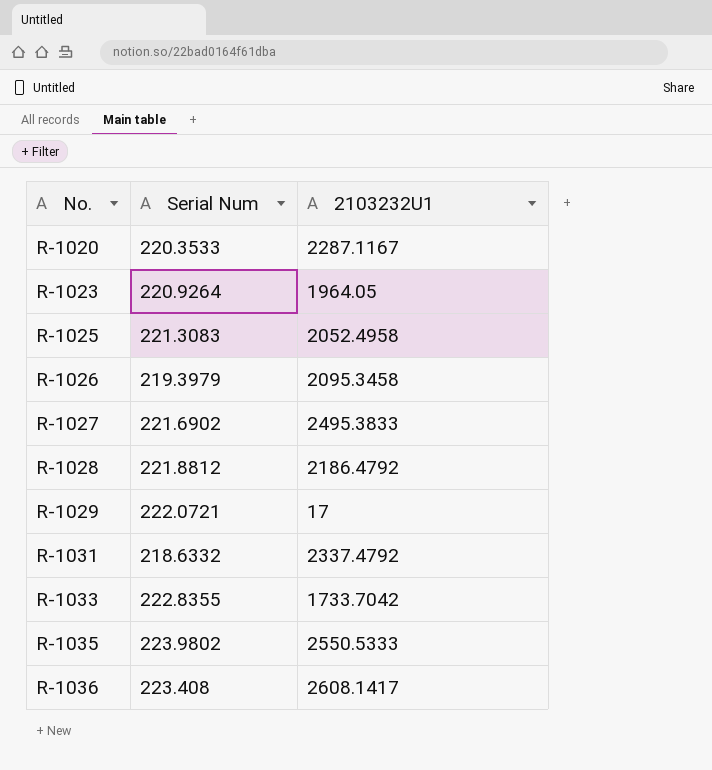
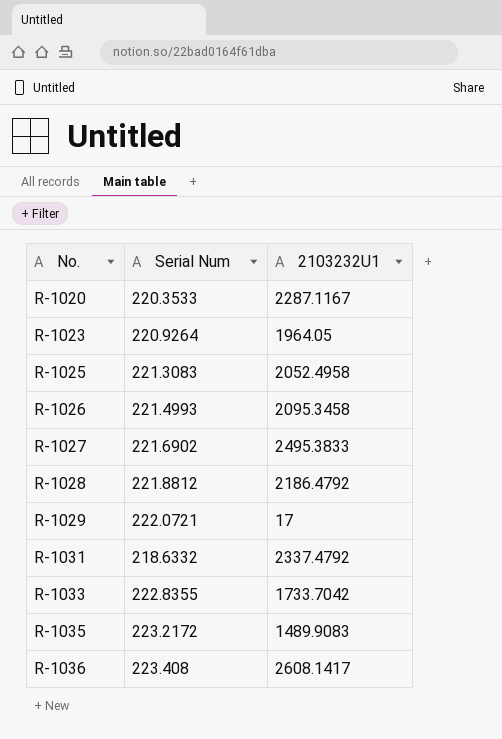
R-1026 | Serial Num: 219.3979 -> 221.4993
R-1035 | Serial Num: 223.9802 -> 223.2172
R-1035 | 2103232U1: 2550.5333 -> 1489.9083

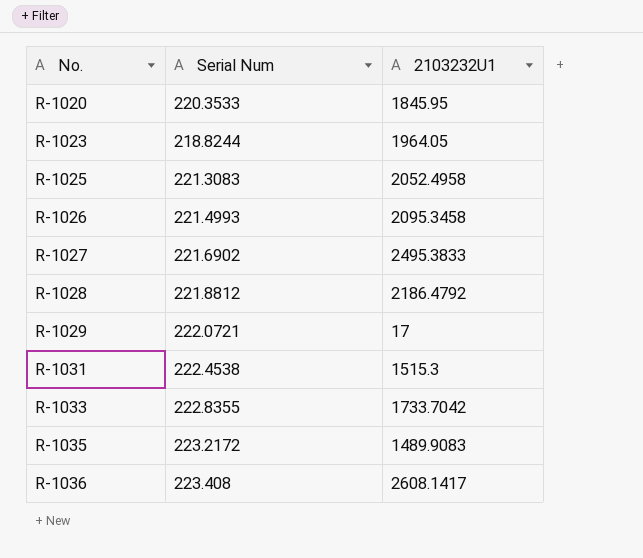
R-1020 | 2103232U1: 2287.1167 -> 1845.95
R-1023 | Serial Num: 220.9264 -> 218.8244
R-1031 | Serial Num: 218.6332 -> 222.4538
R-1031 | 2103232U1: 2337.4792 -> 1515.3

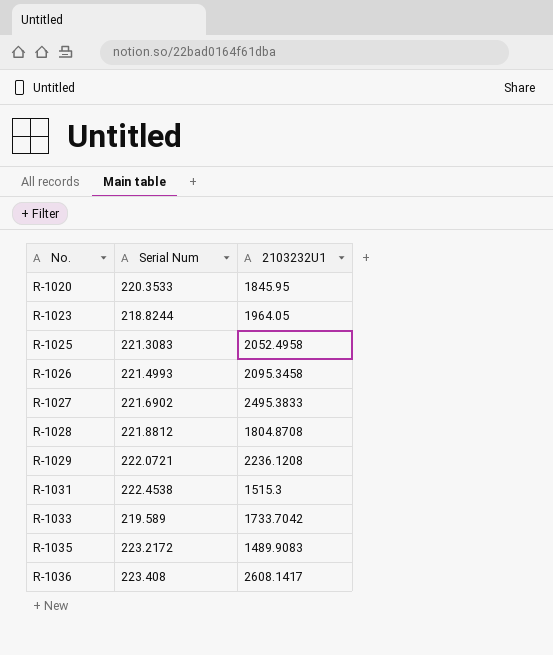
R-1028 | 2103232U1: 2186.4792 -> 1804.8708
R-1029 | 2103232U1: 17 -> 2236.1208
R-1033 | Serial Num: 222.8355 -> 219.589

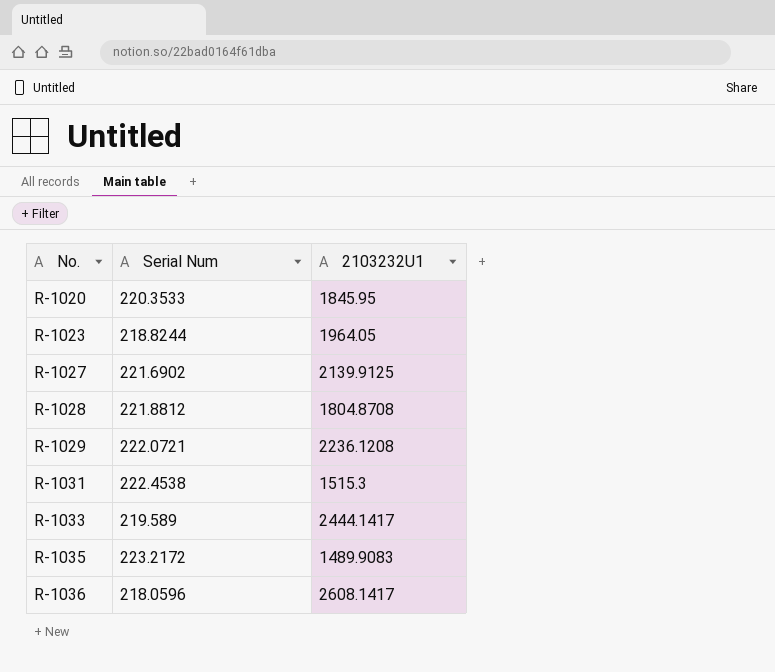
row R-1025: 221.3083 | 2052.4958 -> none
row R-1026: 221.4993 | 2095.3458 -> none
R-1027 | 2103232U1: 2495.3833 -> 2139.9125
R-1033 | 2103232U1: 1733.7042 -> 2444.1417
R-1036 | Serial Num: 223.408 -> 218.0596

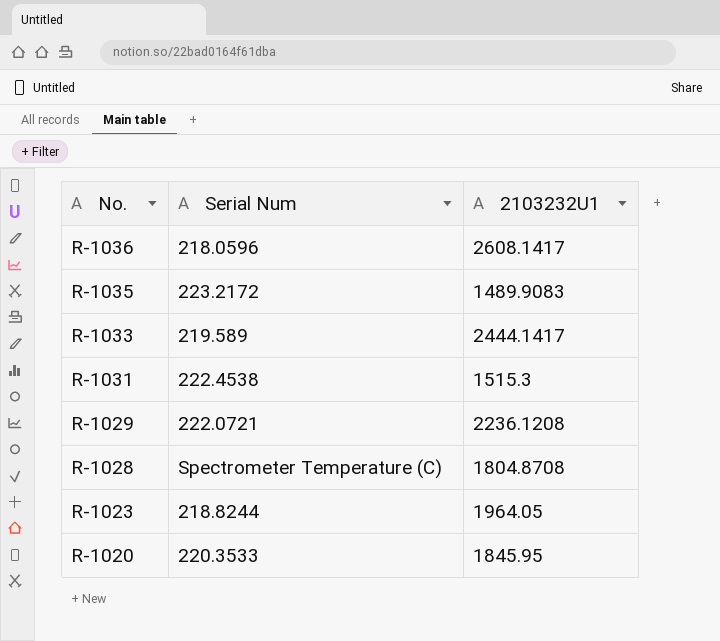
row order: No. ascending -> No. descending
row R-1027: 221.6902 | 2139.9125 -> none
R-1028 | Serial Num: 221.8812 -> Spectrometer Temperature (C)

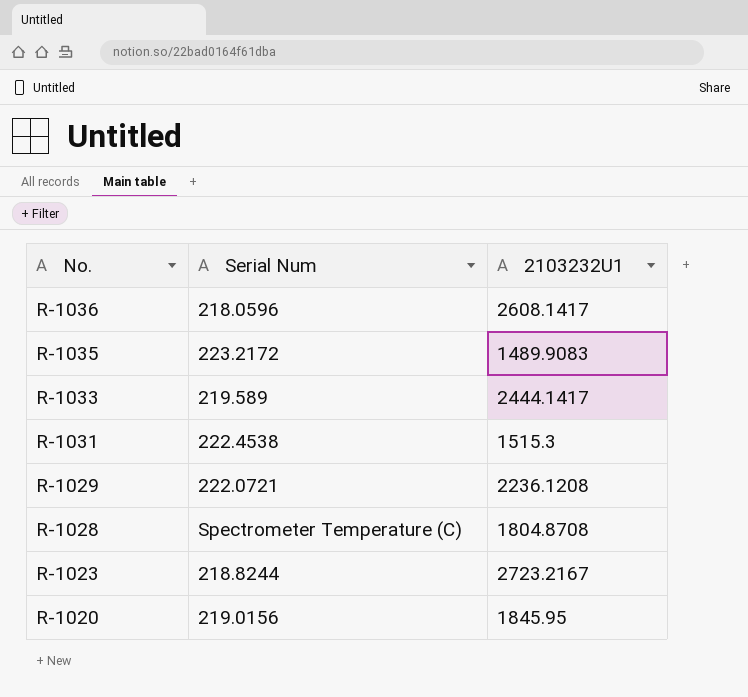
R-1023 | 2103232U1: 1964.05 -> 2723.2167
R-1020 | Serial Num: 220.3533 -> 219.0156

